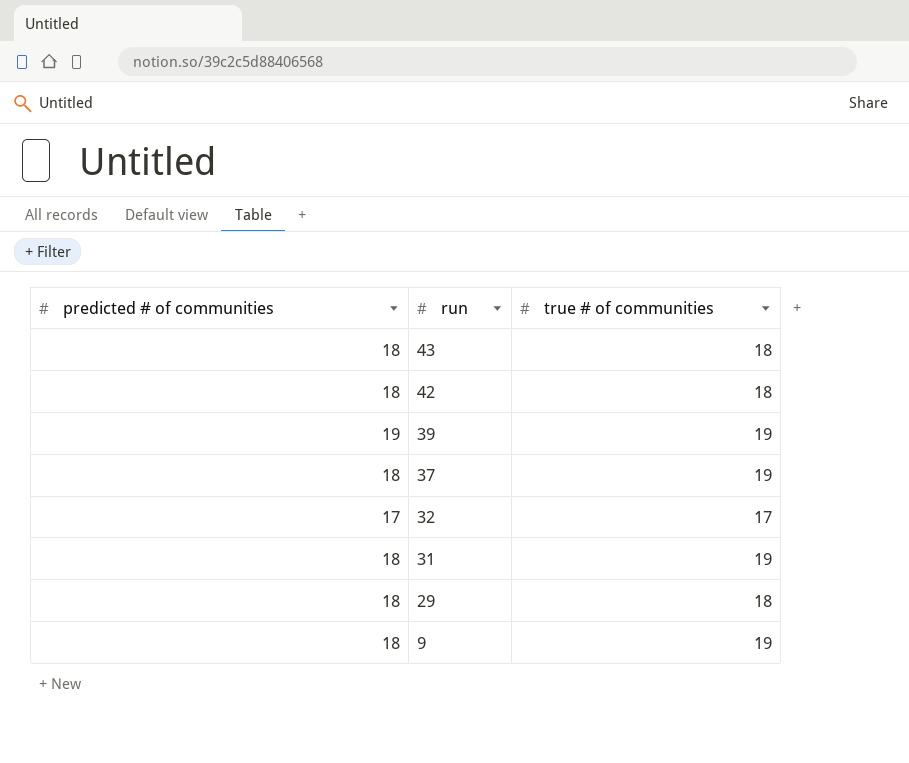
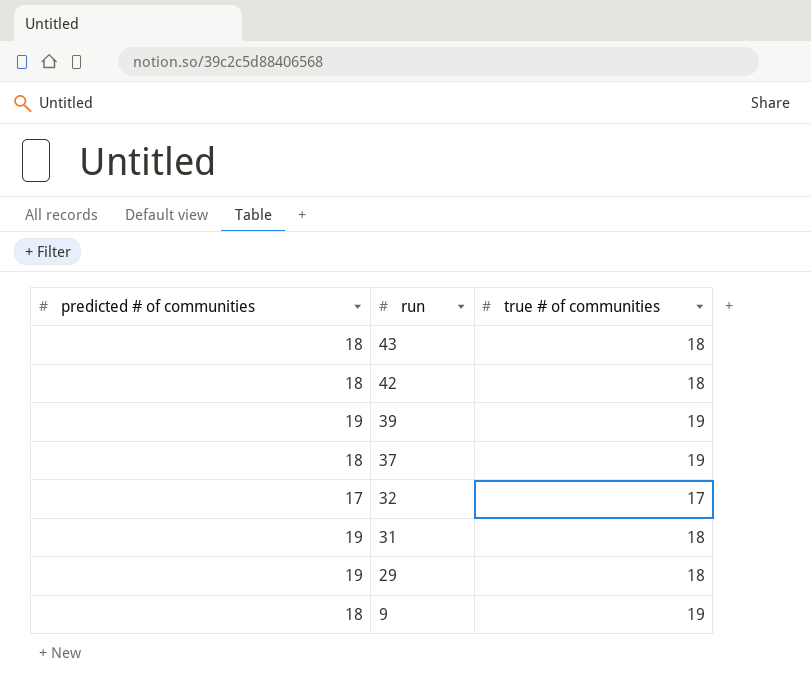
31 | predicted # of communities: 18 -> 19
31 | true # of communities: 19 -> 18
29 | predicted # of communities: 18 -> 19

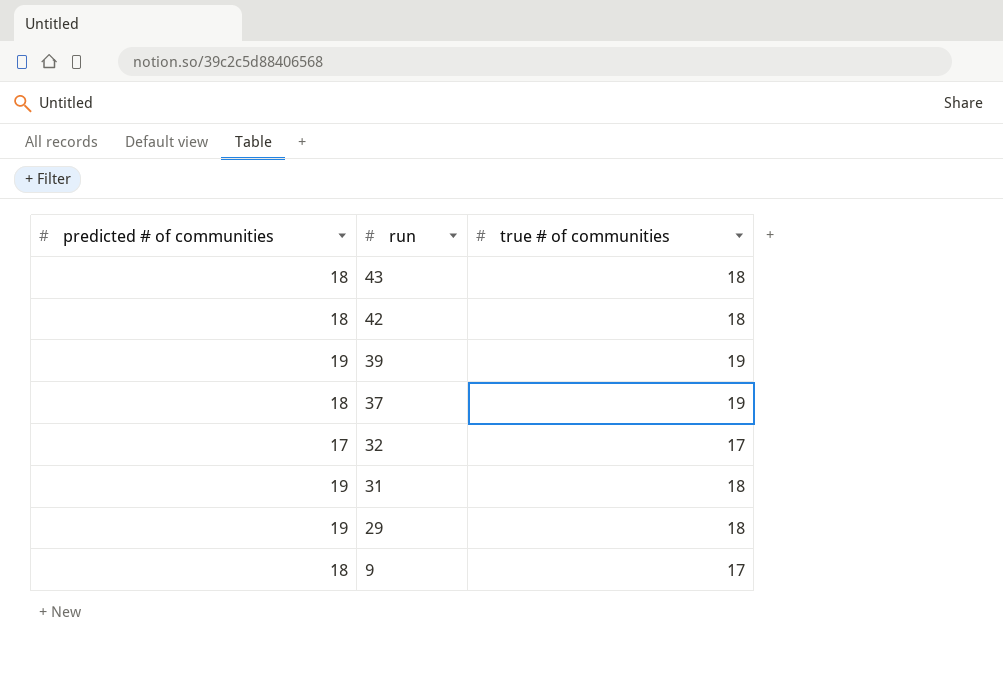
9 | true # of communities: 19 -> 17

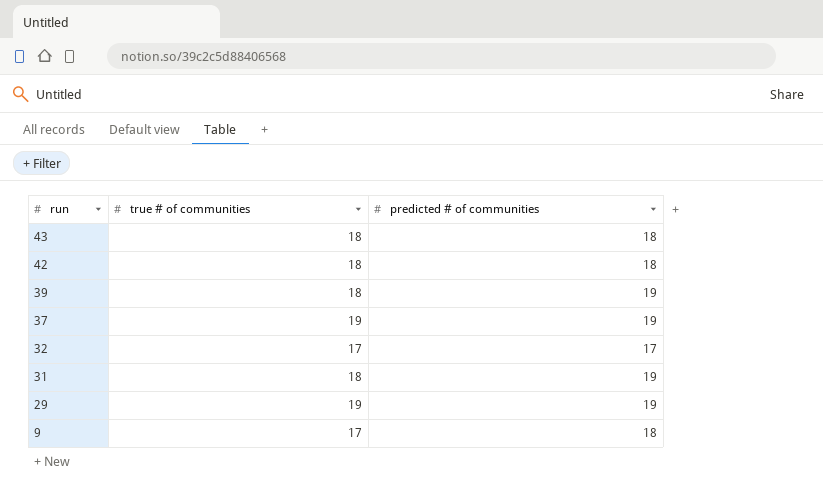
column predicted # of communities | position: 1 -> 3
39 | true # of communities: 19 -> 18
37 | predicted # of communities: 18 -> 19
29 | true # of communities: 18 -> 19

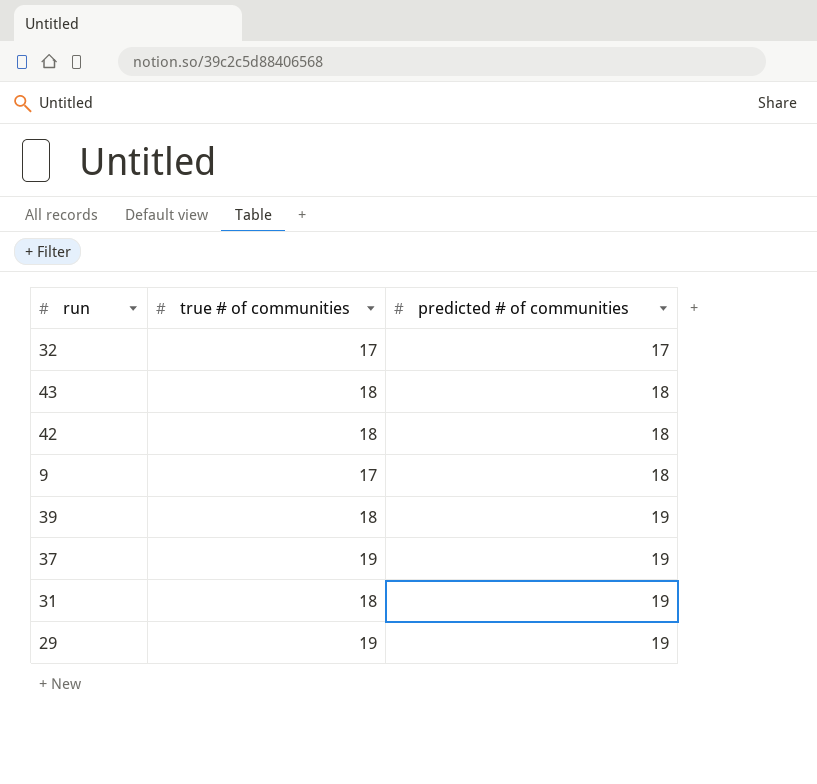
row order: run descending -> predicted # of communities ascending

